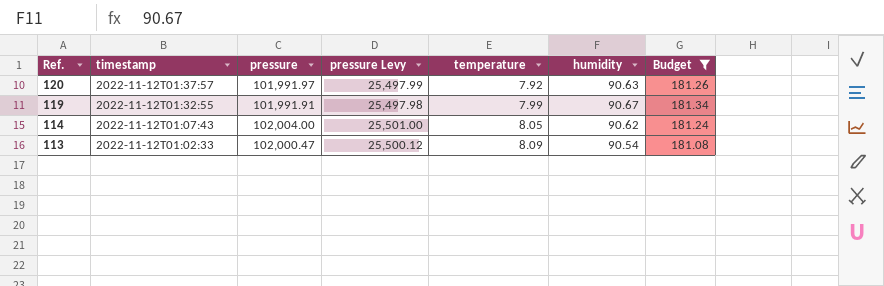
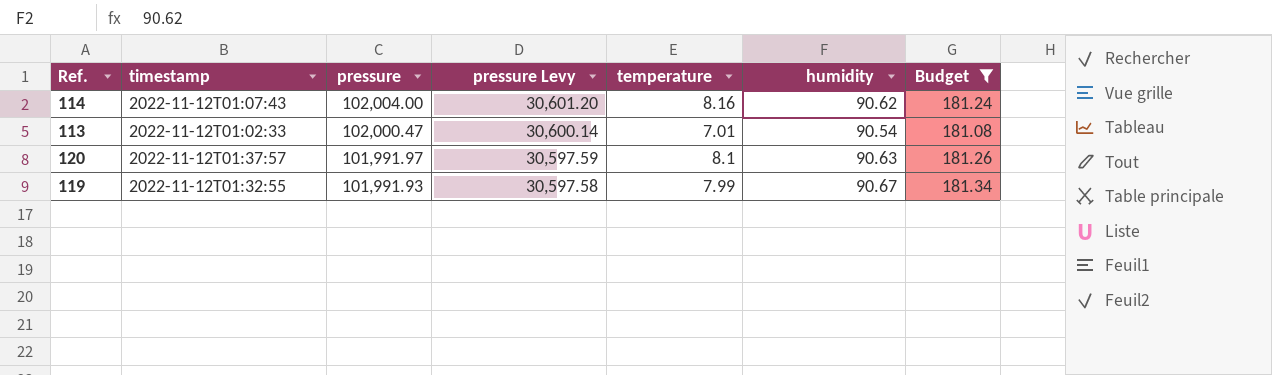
row order: Ref. descending -> pressure descending
column pressure Levy | formula: [pressure] * 0.25 -> [pressure] * 0.3
114 | temperature: 8.05 -> 8.16
113 | temperature: 8.09 -> 7.01
120 | temperature: 7.92 -> 8.1
119 | pressure: 101,991.91 -> 101,991.93

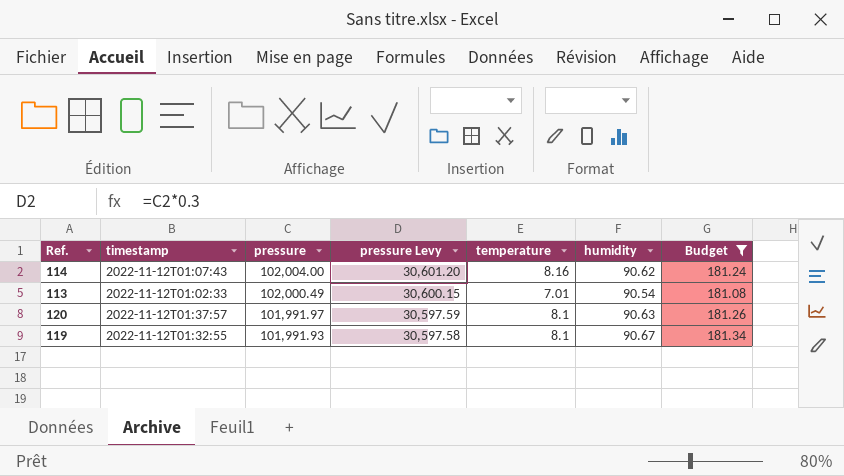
113 | pressure: 102,000.47 -> 102,000.49
113 | pressure Levy: 30,600.14 -> 30,600.15
119 | temperature: 7.99 -> 8.1

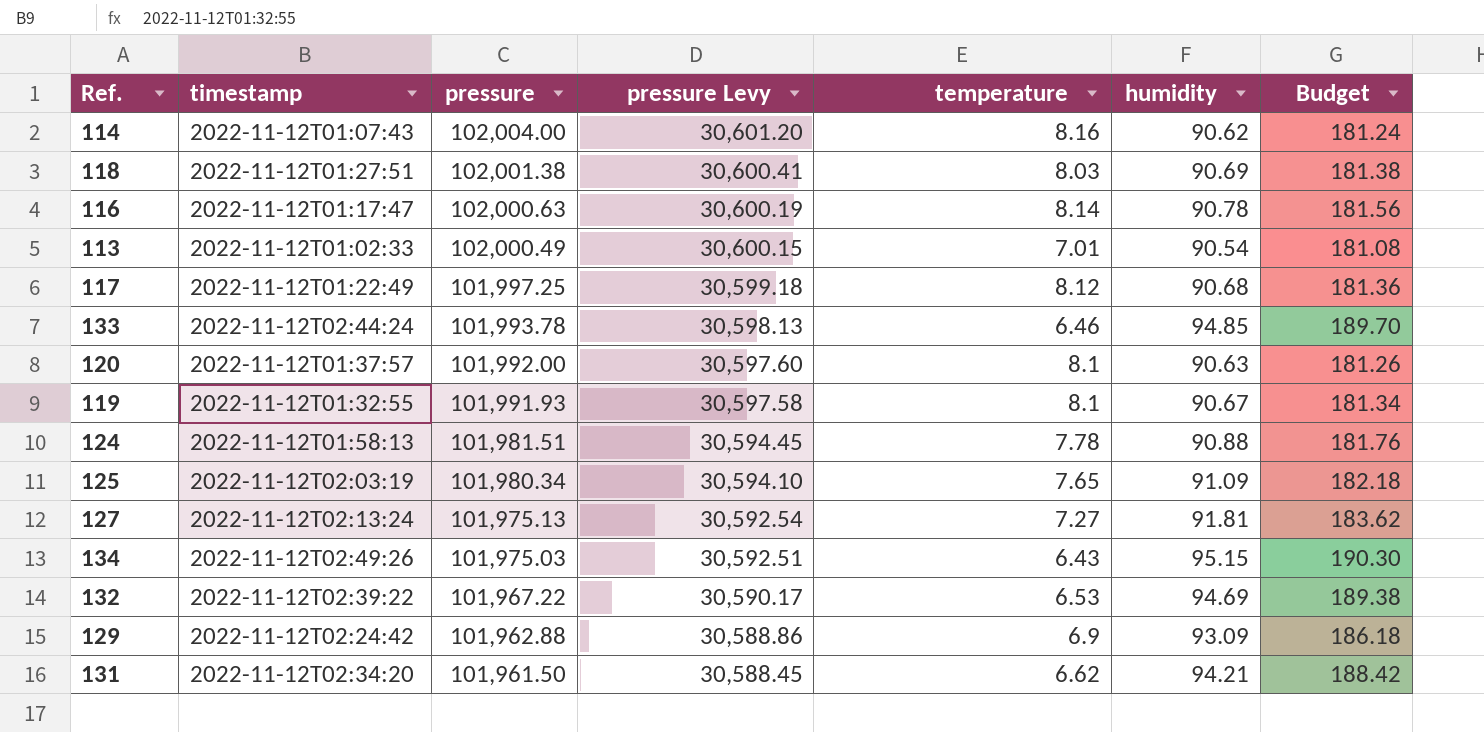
filter: Budget <= 181.34 -> none
120 | pressure: 101,991.97 -> 101,992.00
120 | pressure Levy: 30,597.59 -> 30,597.60

